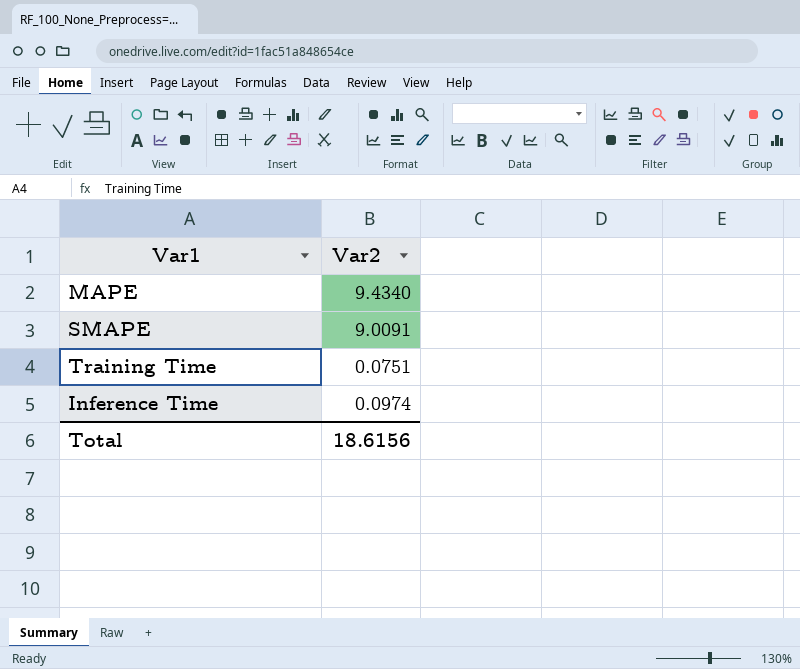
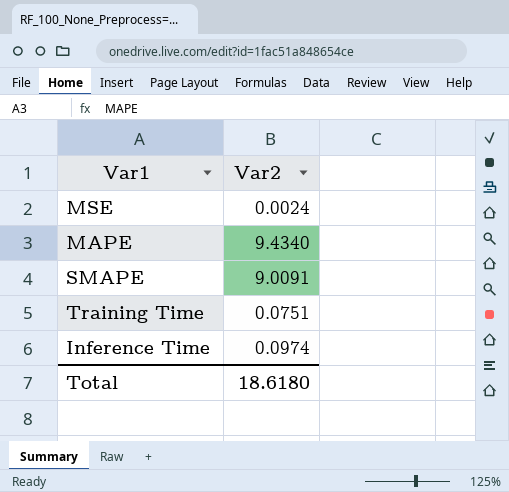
row MSE: none -> 0.0024
Total | Var2: 18.6156 -> 18.6180

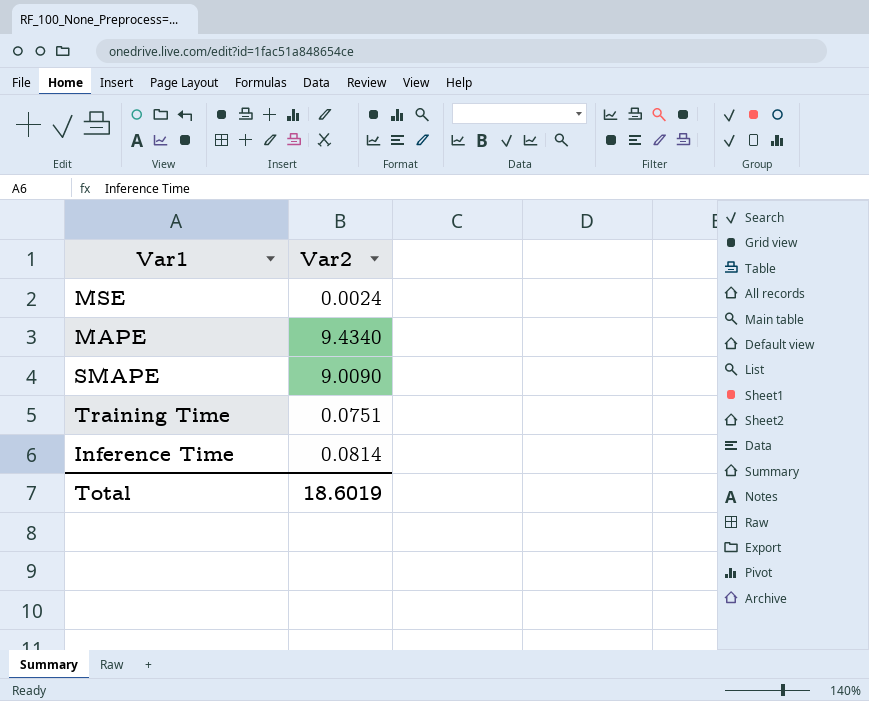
SMAPE | Var2: 9.0091 -> 9.0090
Inference Time | Var2: 0.0974 -> 0.0814
Total | Var2: 18.6180 -> 18.6019

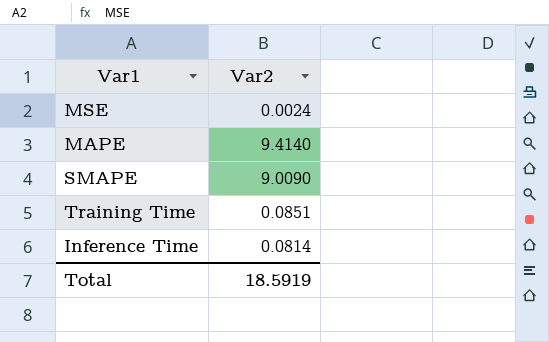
MAPE | Var2: 9.4340 -> 9.4140
Training Time | Var2: 0.0751 -> 0.0851
Total | Var2: 18.6019 -> 18.5919

